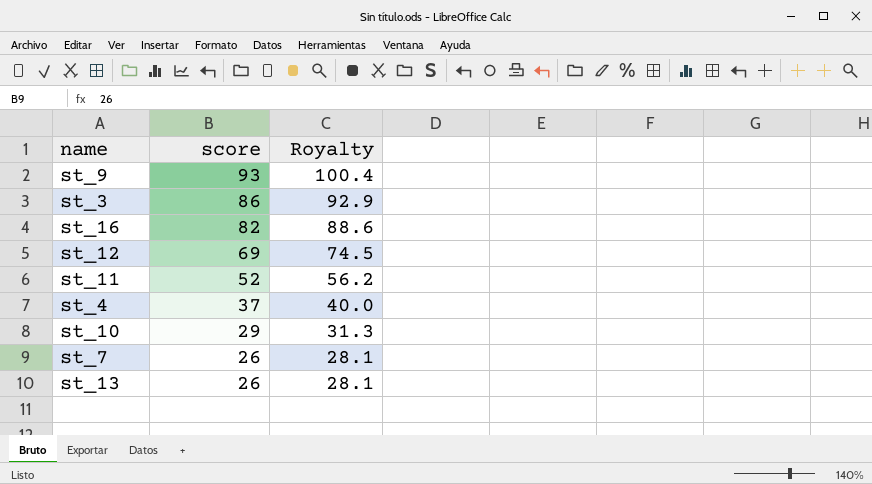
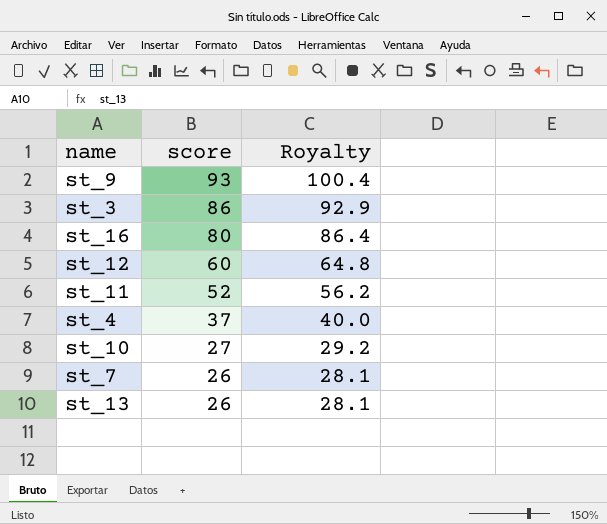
st_16 | score: 82 -> 80
st_16 | Royalty: 88.6 -> 86.4
st_12 | score: 69 -> 60
st_12 | Royalty: 74.5 -> 64.8
st_10 | score: 29 -> 27
st_10 | Royalty: 31.3 -> 29.2

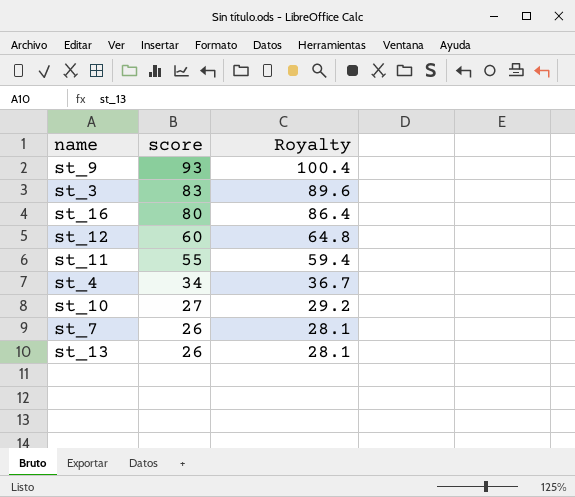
st_3 | score: 86 -> 83
st_3 | Royalty: 92.9 -> 89.6
st_11 | score: 52 -> 55
st_11 | Royalty: 56.2 -> 59.4
st_4 | score: 37 -> 34
st_4 | Royalty: 40.0 -> 36.7

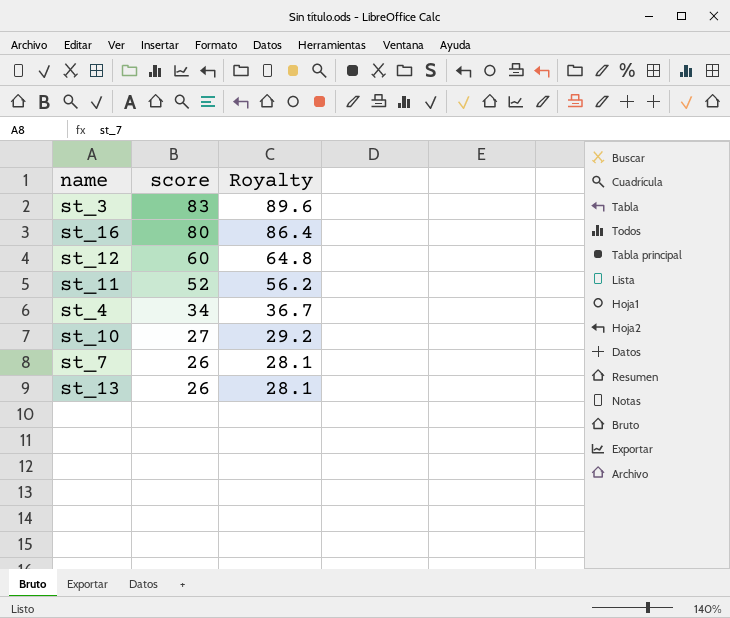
row st_9: 93 | 100.4 -> none
st_11 | score: 55 -> 52
st_11 | Royalty: 59.4 -> 56.2

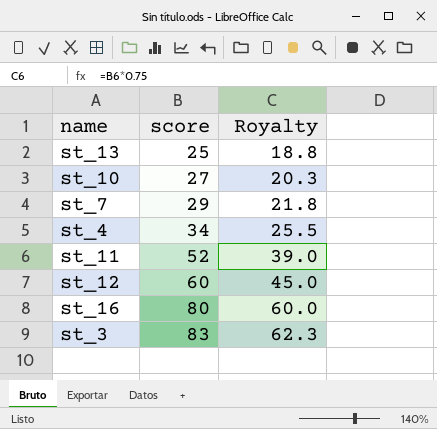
row order: score descending -> score ascending
column Royalty | formula: [score] * 1.08 -> [score] * 0.75
st_13 | score: 26 -> 25
st_7 | score: 26 -> 29

